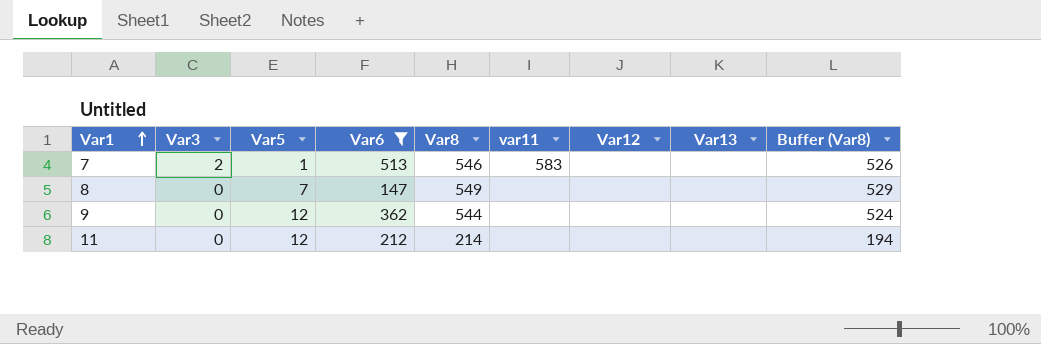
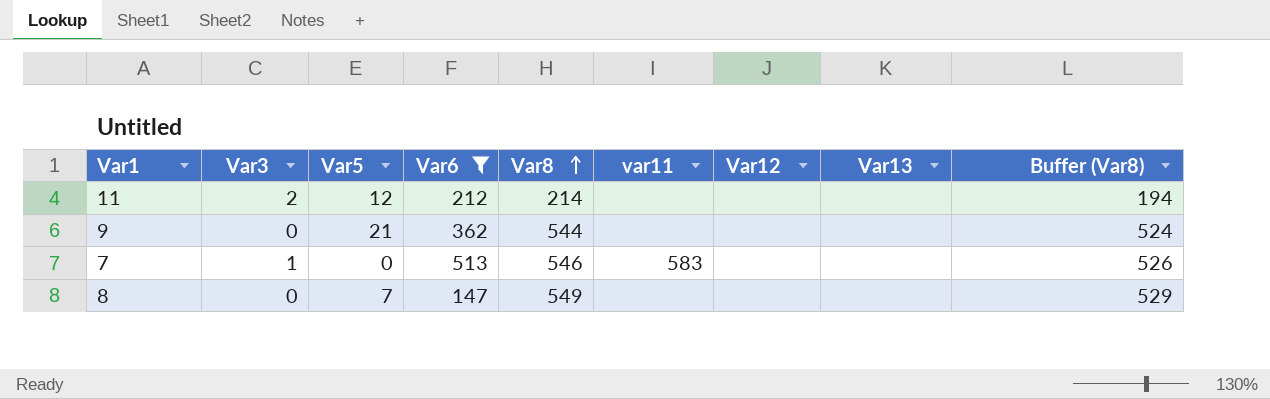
row order: Var1 ascending -> Var8 ascending
11 | Var3: 0 -> 2
9 | Var5: 12 -> 21
7 | Var3: 2 -> 1
7 | Var5: 1 -> 0

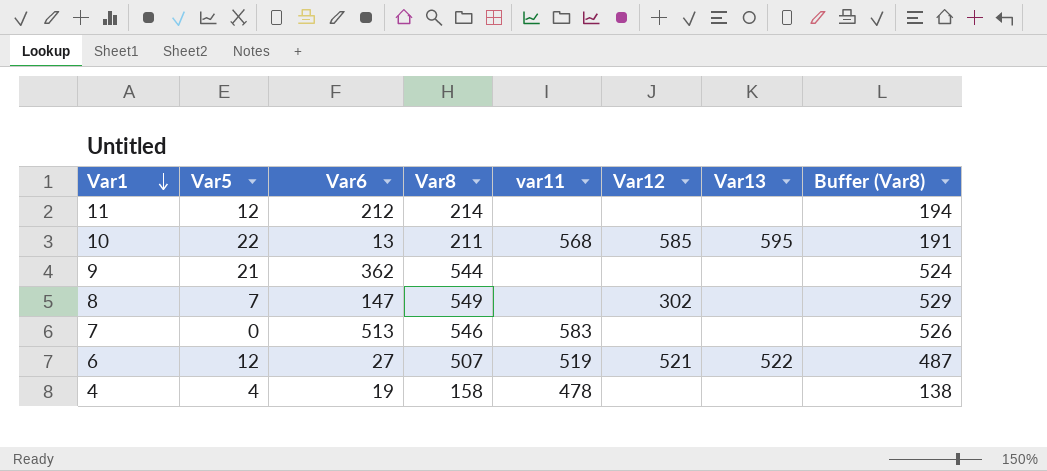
filter: Var6 >= 147 -> none
row order: Var8 ascending -> Var1 descending
column Var3 | position: 2 -> none
8 | Var12: none -> 302

